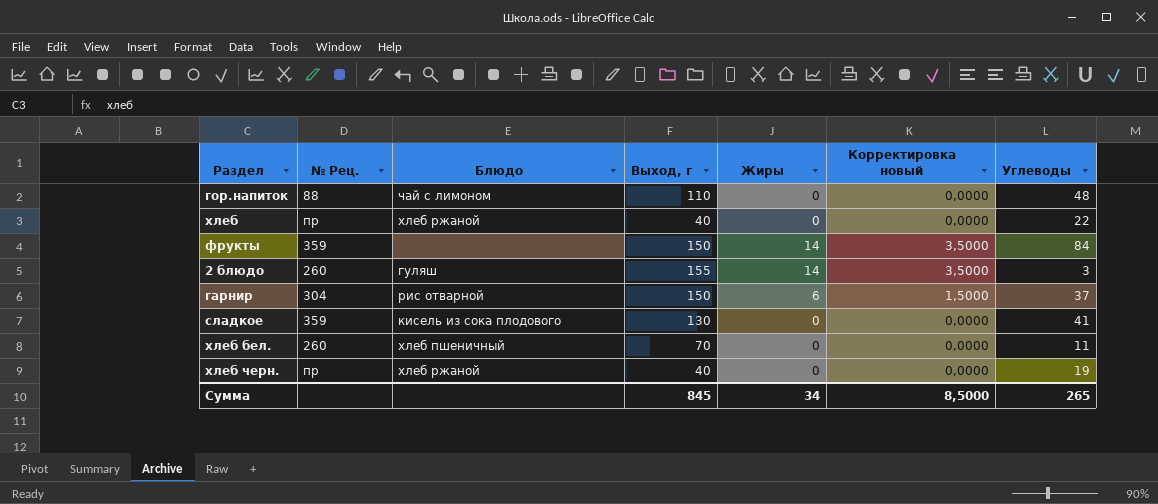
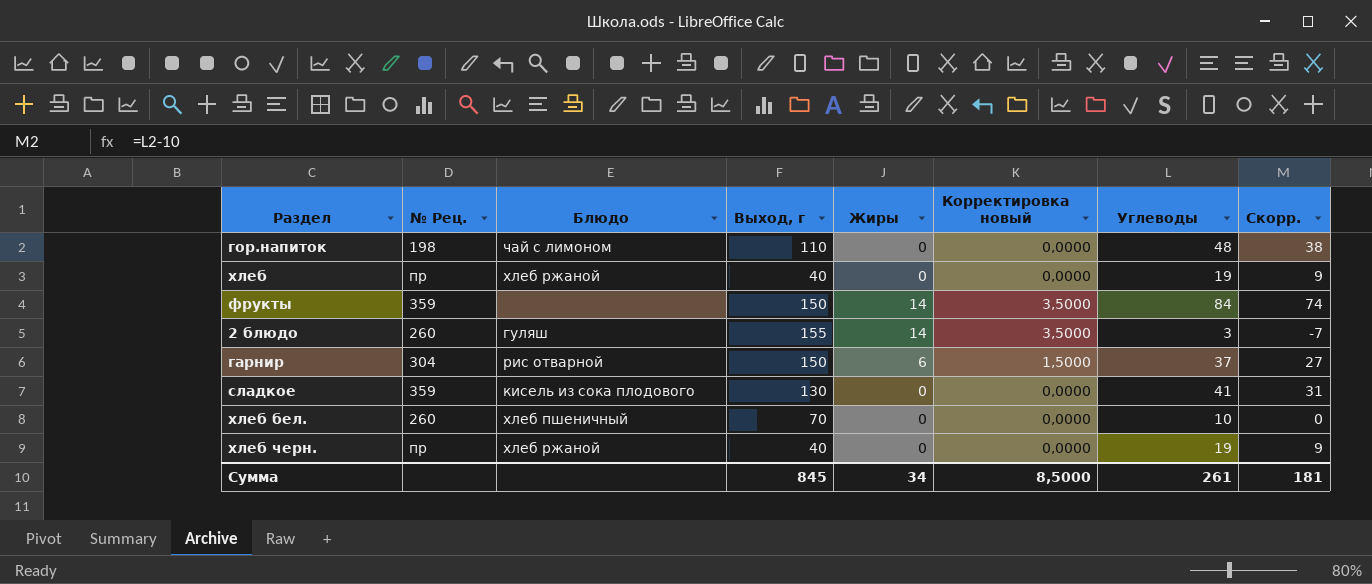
column Скорр. | formula: none -> [Углеводы] - 10
гор.напиток | № Рец.: 88 -> 198
хлеб | Углеводы: 22 -> 19
хлеб бел. | Углеводы: 11 -> 10
Сумма | Углеводы: 265 -> 261

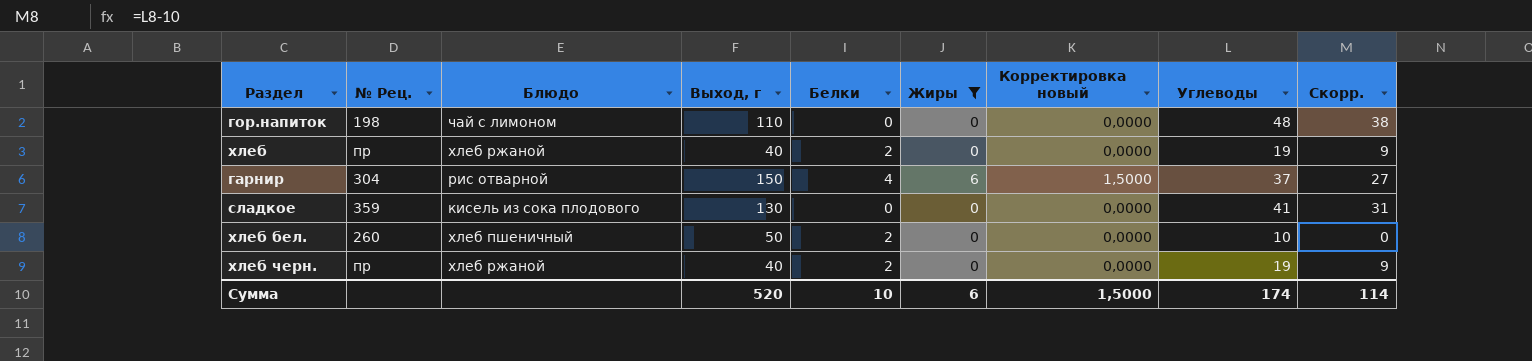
filter: none -> Жиры != 14
column Белки | position: none -> 5
хлеб бел. | Выход, г: 70 -> 50
Сумма | Выход, г: 845 -> 520
Сумма | Жиры: 34 -> 6
Сумма | Корректировка новый: 8,5000 -> 1,5000
Сумма | Углеводы: 261 -> 174
Сумма | Скорр.: 181 -> 114

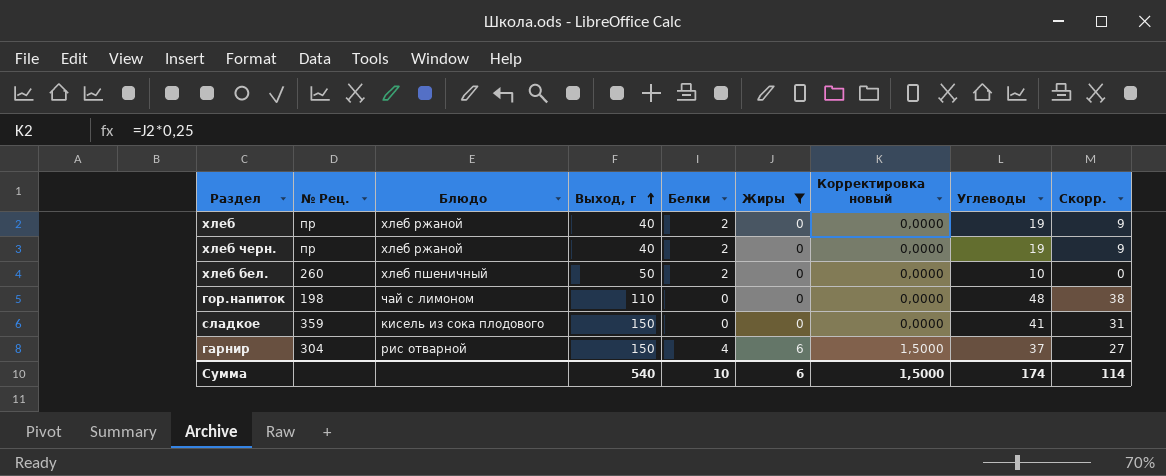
row order: none -> Выход, г ascending
сладкое | Выход, г: 130 -> 150
Сумма | Выход, г: 520 -> 540

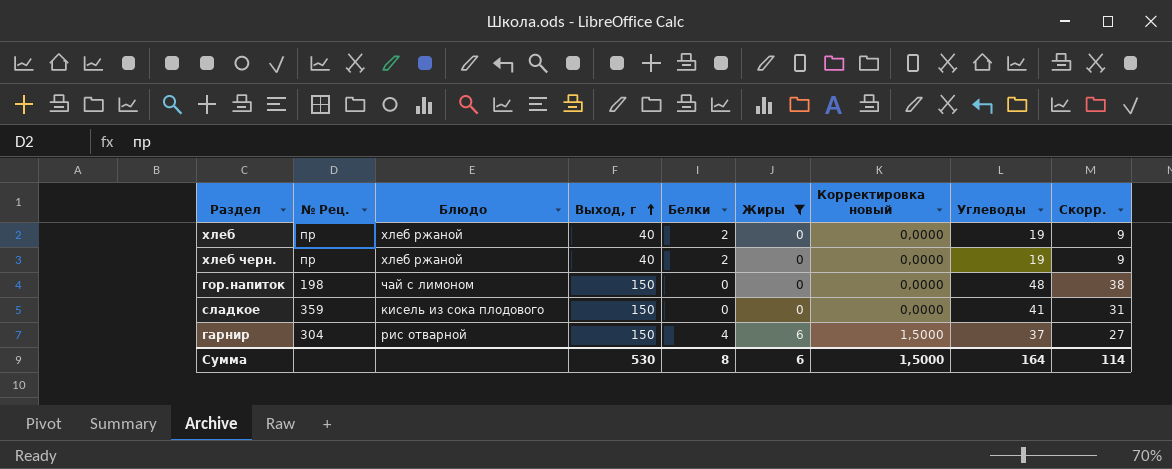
row хлеб бел.: 260 | хлеб пшеничный | 50 | 2 | 0 | 0,0000 | 10 | 0 -> none
гор.напиток | Выход, г: 110 -> 150
Сумма | Выход, г: 540 -> 530
Сумма | Белки: 10 -> 8
Сумма | Углеводы: 174 -> 164

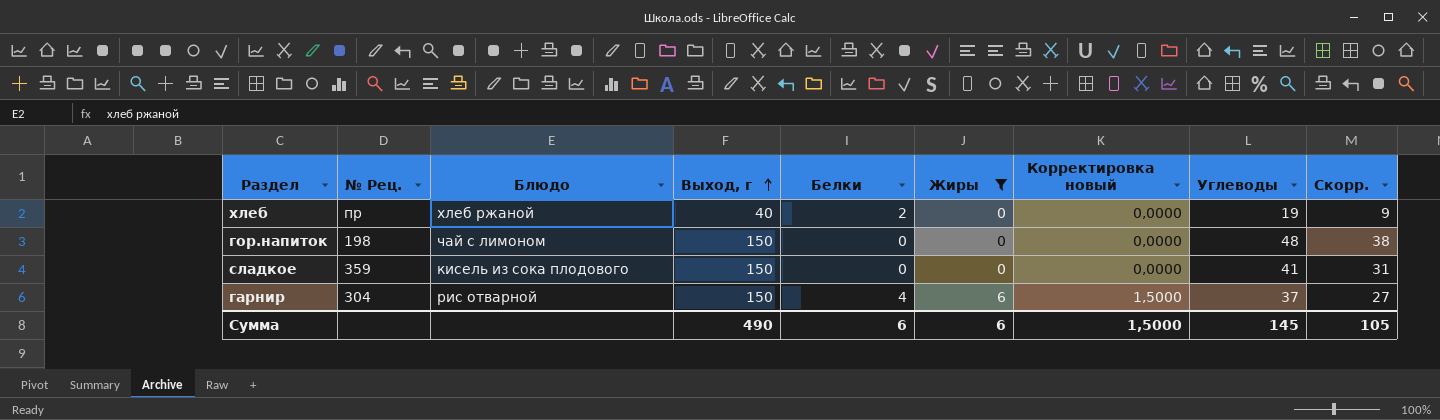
row хлеб черн.: пр | хлеб ржаной | 40 | 2 | 0 | 0,0000 | 19 | 9 -> none
Сумма | Выход, г: 530 -> 490
Сумма | Белки: 8 -> 6
Сумма | Углеводы: 164 -> 145
Сумма | Скорр.: 114 -> 105

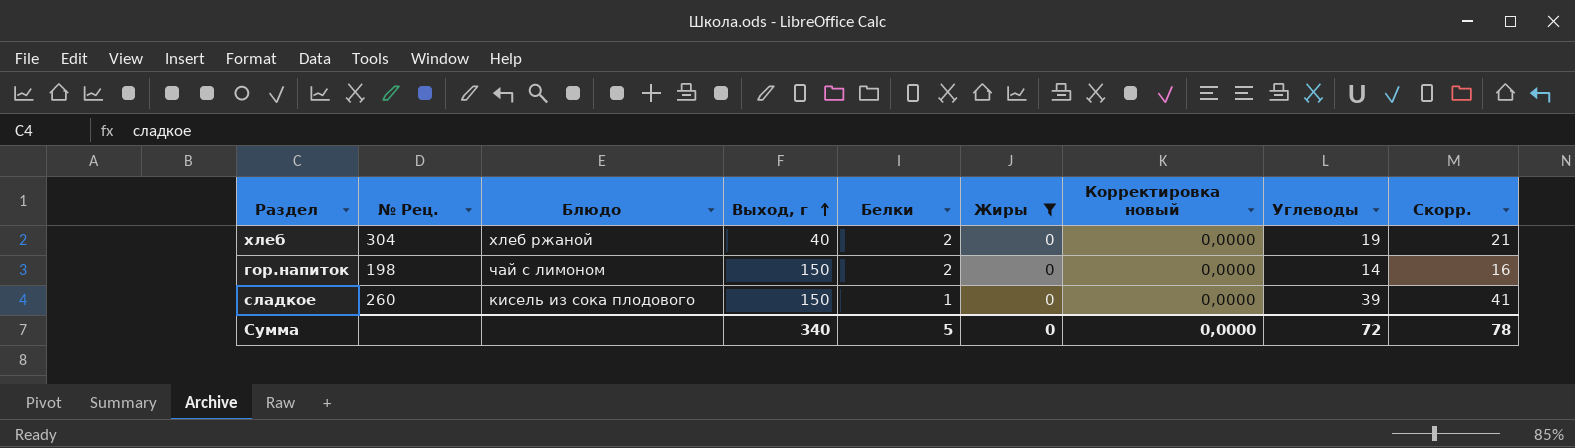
column Скорр. | formula: [Углеводы] - 10 -> [Углеводы] + 2
row гарнир: 304 | рис отварной | 150 | 4 | 6 | 1,5000 | 37 | 27 -> none
хлеб | № Рец.: пр -> 304
гор.напиток | Белки: 0 -> 2
гор.напиток | Углеводы: 48 -> 14
сладкое | № Рец.: 359 -> 260
сладкое | Белки: 0 -> 1
сладкое | Углеводы: 41 -> 39
Сумма | Выход, г: 490 -> 340
Сумма | Белки: 6 -> 5
Сумма | Жиры: 6 -> 0
Сумма | Корректировка новый: 1,5000 -> 0,0000
Сумма | Углеводы: 145 -> 72
Сумма | Скорр.: 105 -> 78

